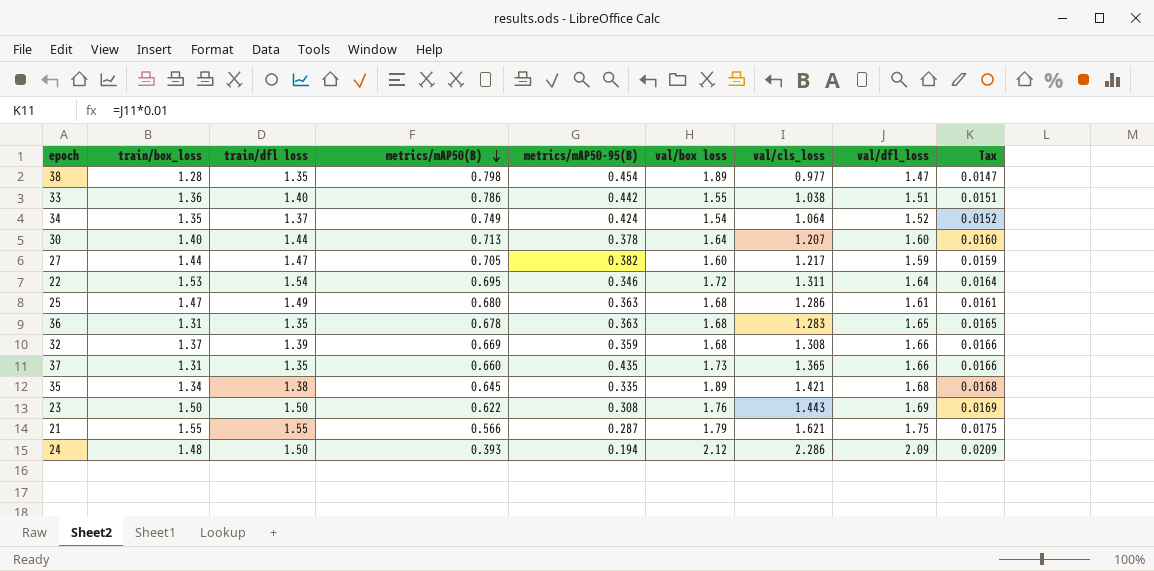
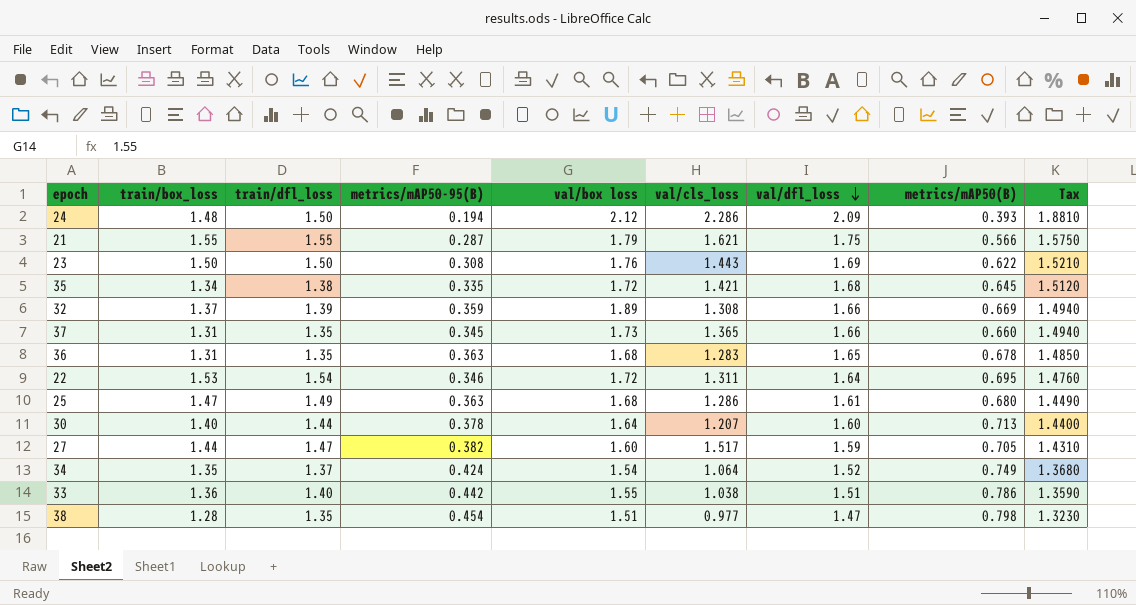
row order: metrics/mAP50(B) descending -> val/dfl_loss descending
column name: train/dfl loss -> train/dfl_loss
column metrics/mAP50(B) | position: 4 -> 8
column Tax | formula: [val/dfl_loss] * 0.01 -> [val/dfl_loss] * 0.9
35 | val/box loss: 1.89 -> 1.72
32 | val/box loss: 1.68 -> 1.89
37 | metrics/mAP50-95(B): 0.435 -> 0.345
27 | val/cls_loss: 1.217 -> 1.517
38 | val/box loss: 1.89 -> 1.51

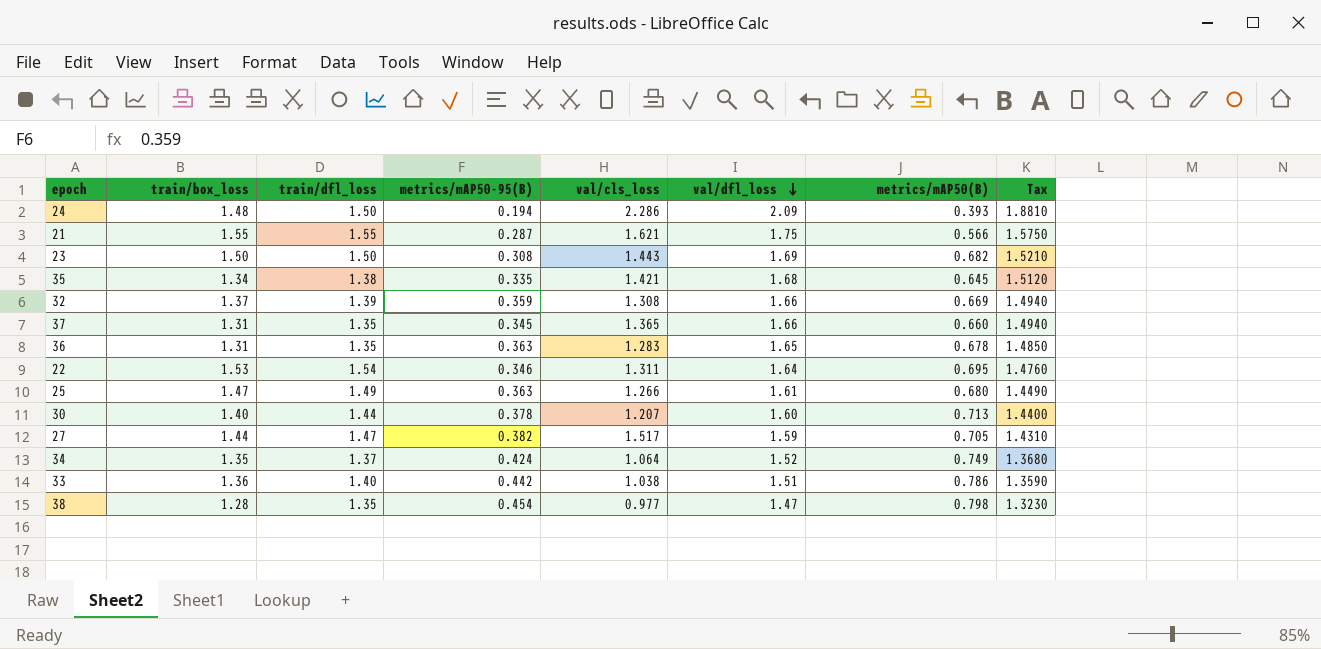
column val/box loss | position: 5 -> none
23 | metrics/mAP50(B): 0.622 -> 0.682
25 | val/cls_loss: 1.286 -> 1.266

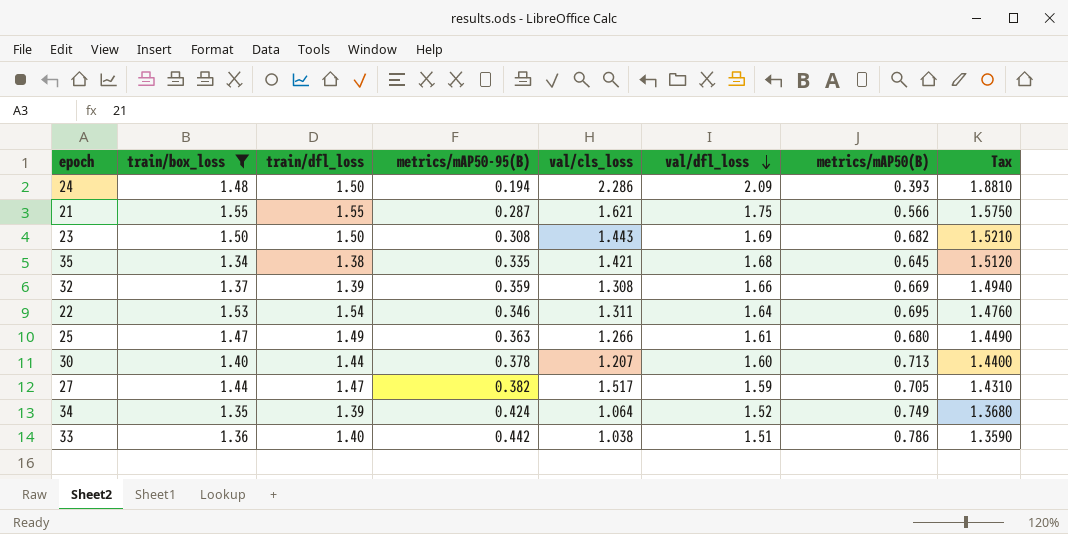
filter: none -> train/box_loss >= 1.34
34 | train/dfl_loss: 1.37 -> 1.39

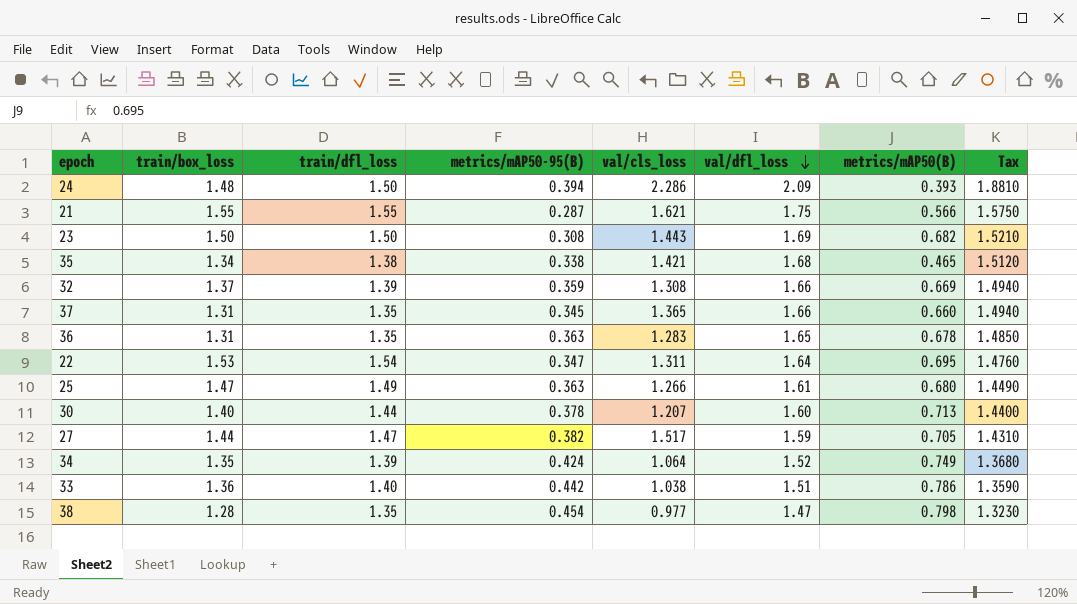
filter: train/box_loss >= 1.34 -> none
24 | metrics/mAP50-95(B): 0.194 -> 0.394
35 | metrics/mAP50-95(B): 0.335 -> 0.338
35 | metrics/mAP50(B): 0.645 -> 0.465
22 | metrics/mAP50-95(B): 0.346 -> 0.347

